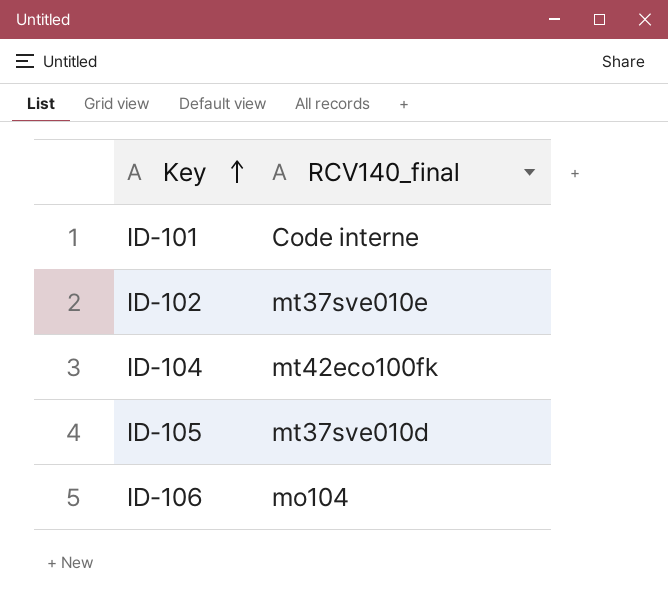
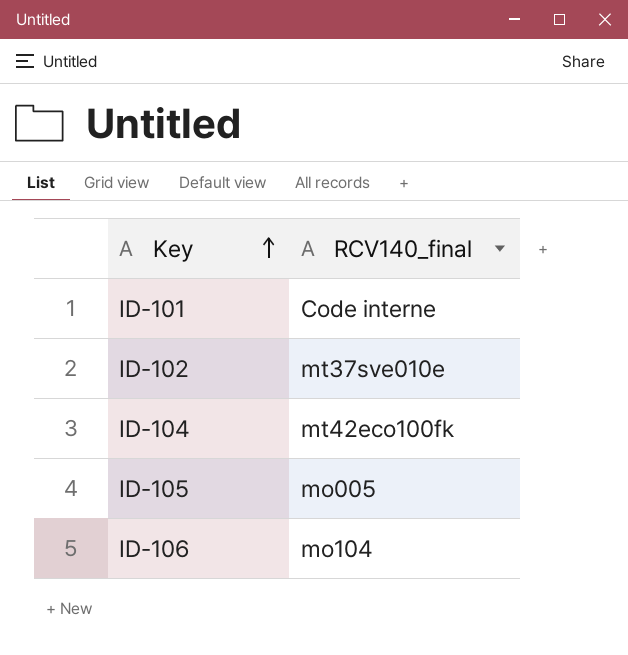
ID-105 | RCV140_final: mt37sve010d -> mo005

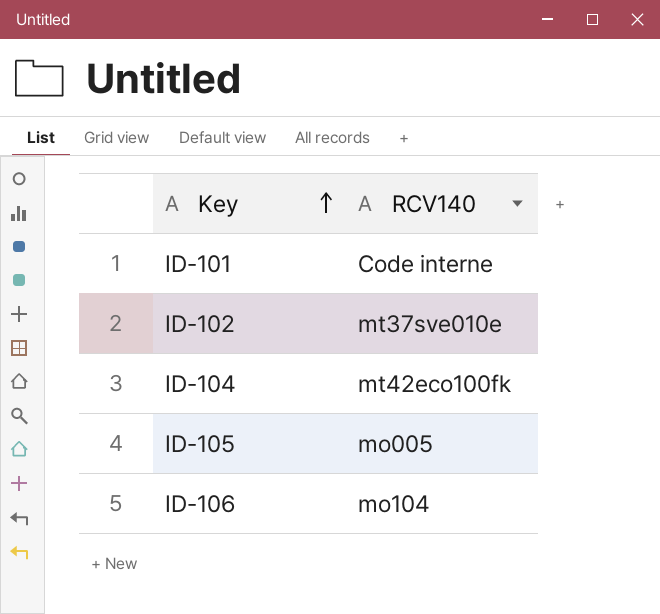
column name: RCV140_final -> RCV140

